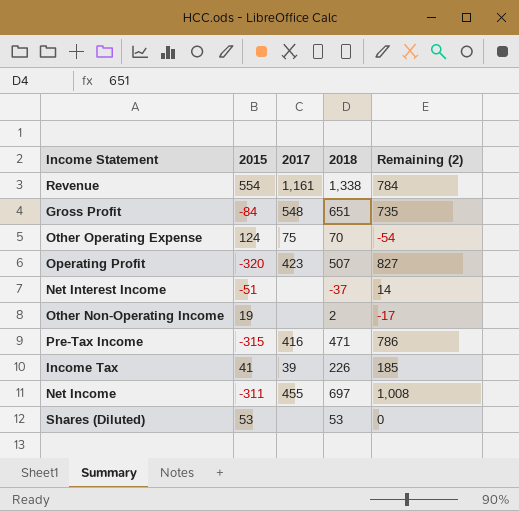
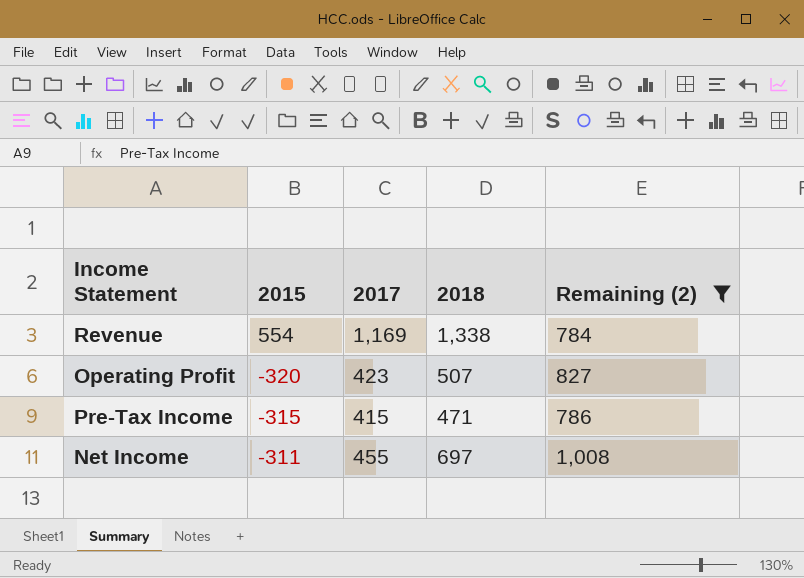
filter: none -> Remaining (2) >= 784
Revenue | 2017: 1,161 -> 1,169
Pre-Tax Income | 2017: 416 -> 415

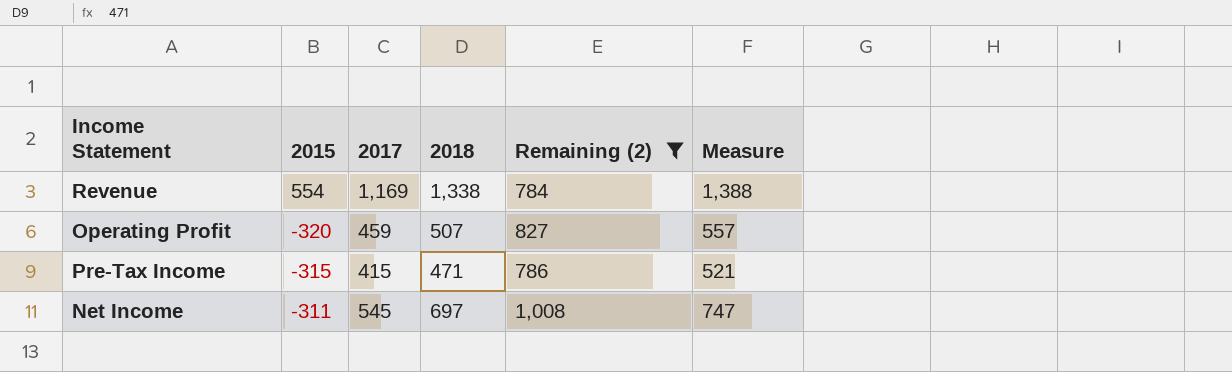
column Measure | formula: none -> [2018] + 50
Operating Profit | 2017: 423 -> 459
Net Income | 2017: 455 -> 545

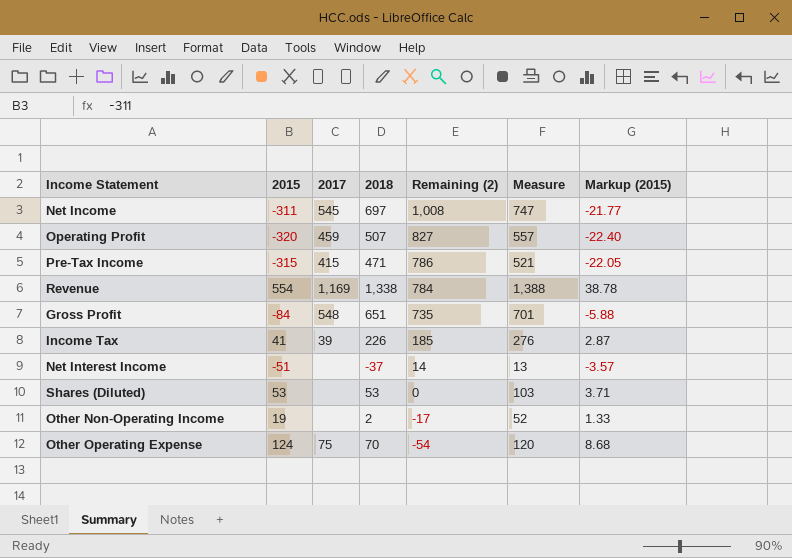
filter: Remaining (2) >= 784 -> none
row order: none -> Remaining (2) descending
column Markup (2015) | formula: none -> [2015] * 0.07

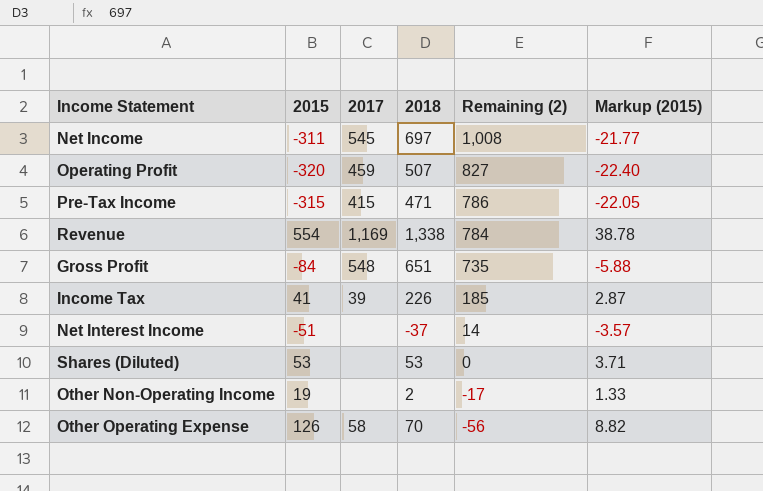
column Measure | formula: [2018] + 50 -> none
Other Operating Expense | 2015: 124 -> 126
Other Operating Expense | 2017: 75 -> 58
Other Operating Expense | Remaining (2): -54 -> -56
Other Operating Expense | Markup (2015): 8.68 -> 8.82

